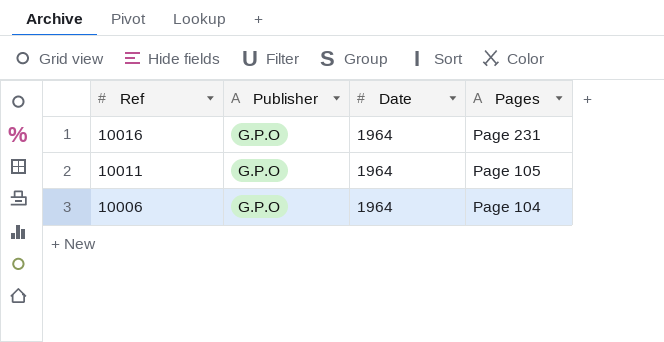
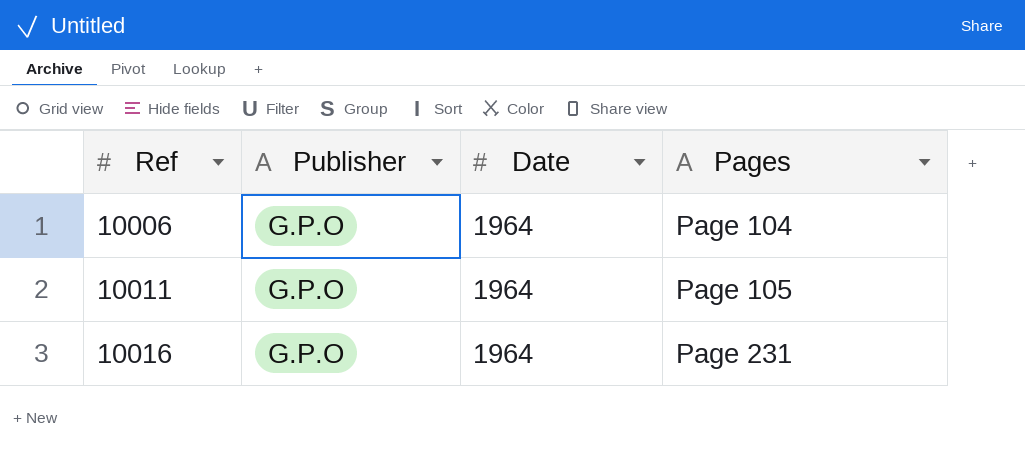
row order: Ref descending -> Ref ascending

